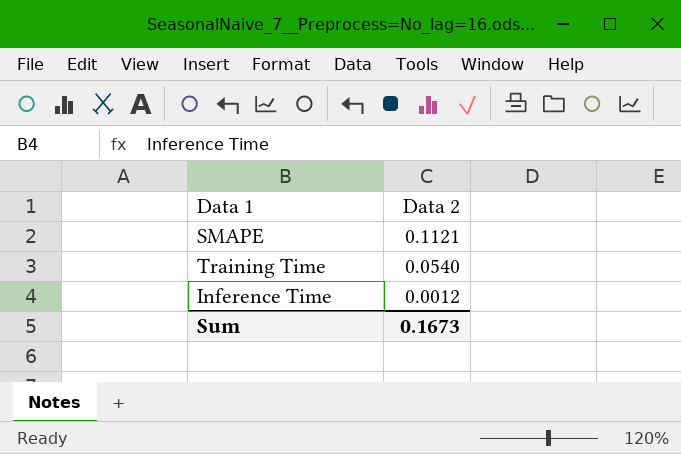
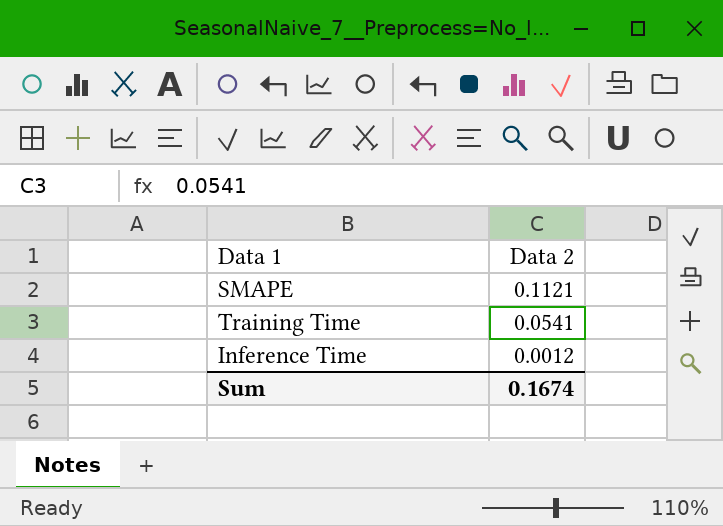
Training Time | Data 2: 0.0540 -> 0.0541
Sum | Data 2: 0.1673 -> 0.1674

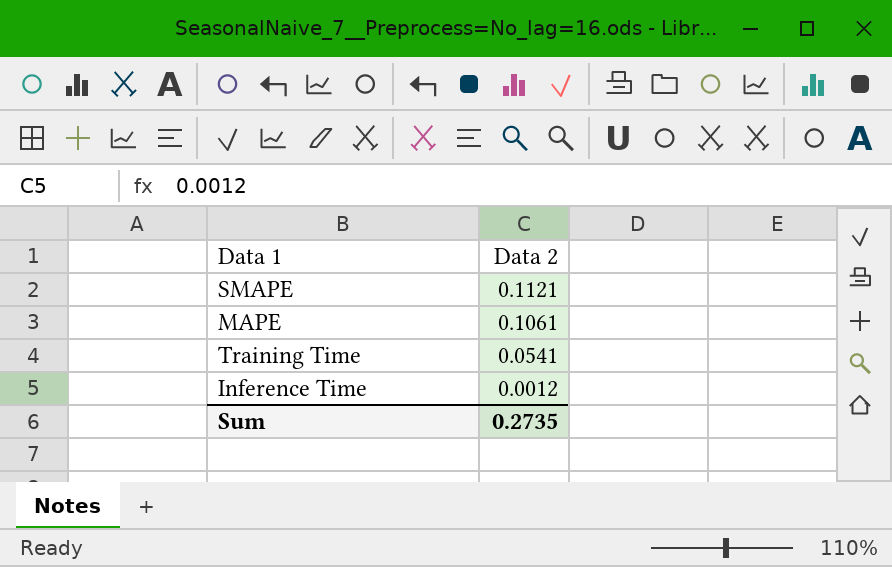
row MAPE: none -> 0.1061
Sum | Data 2: 0.1674 -> 0.2735

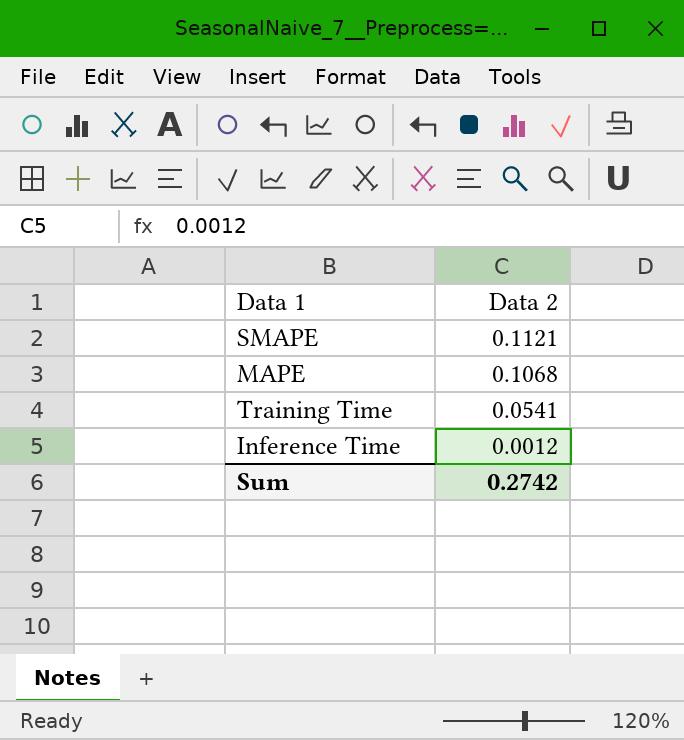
MAPE | Data 2: 0.1061 -> 0.1068
Sum | Data 2: 0.2735 -> 0.2742

